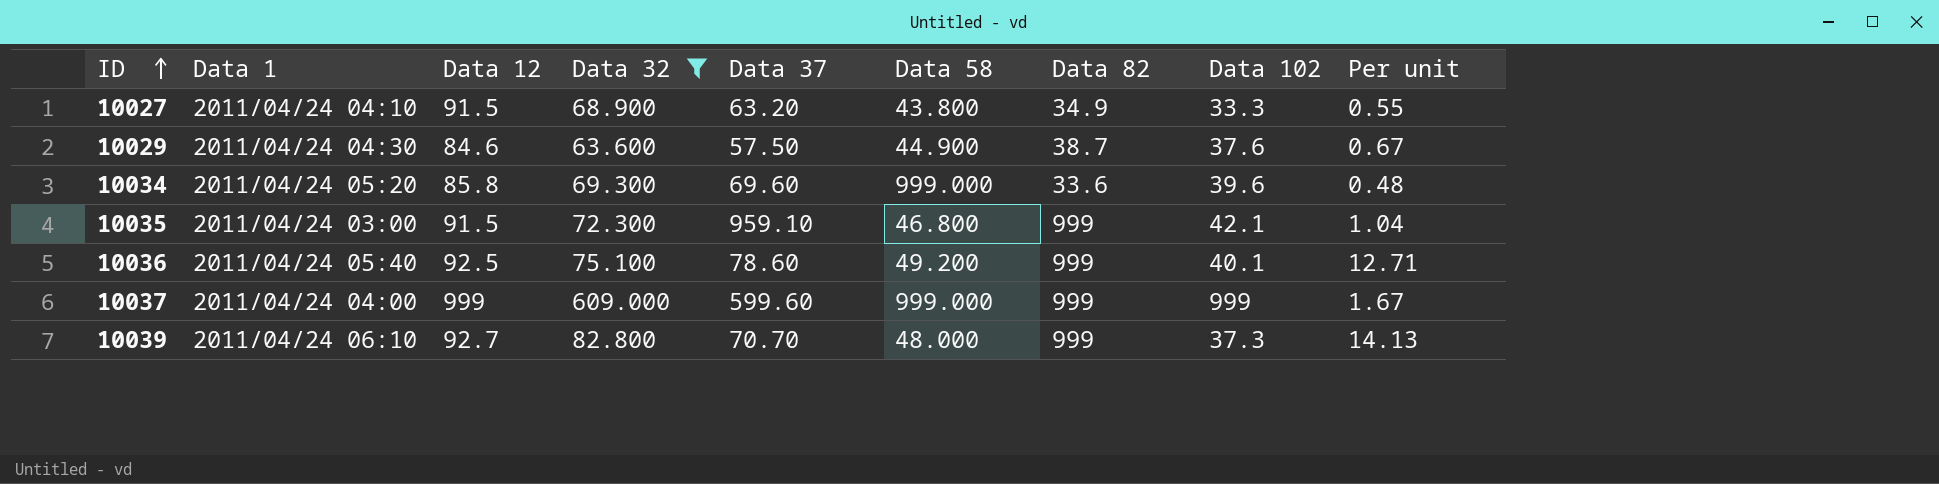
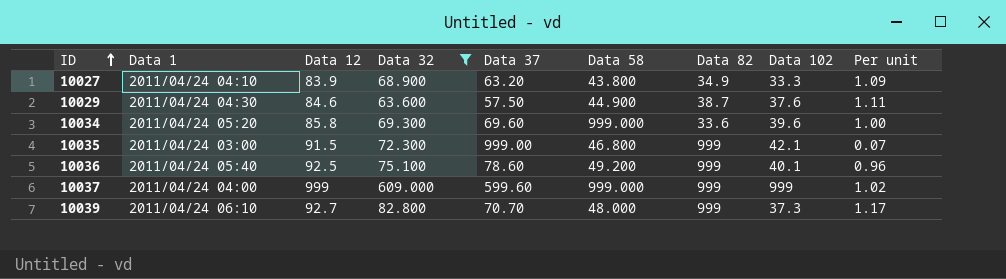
column Per unit | formula: [Data 82] / [Data 37] -> [Data 32] / [Data 37]
10027 | Data 12: 91.5 -> 83.9
10035 | Data 37: 959.10 -> 999.00

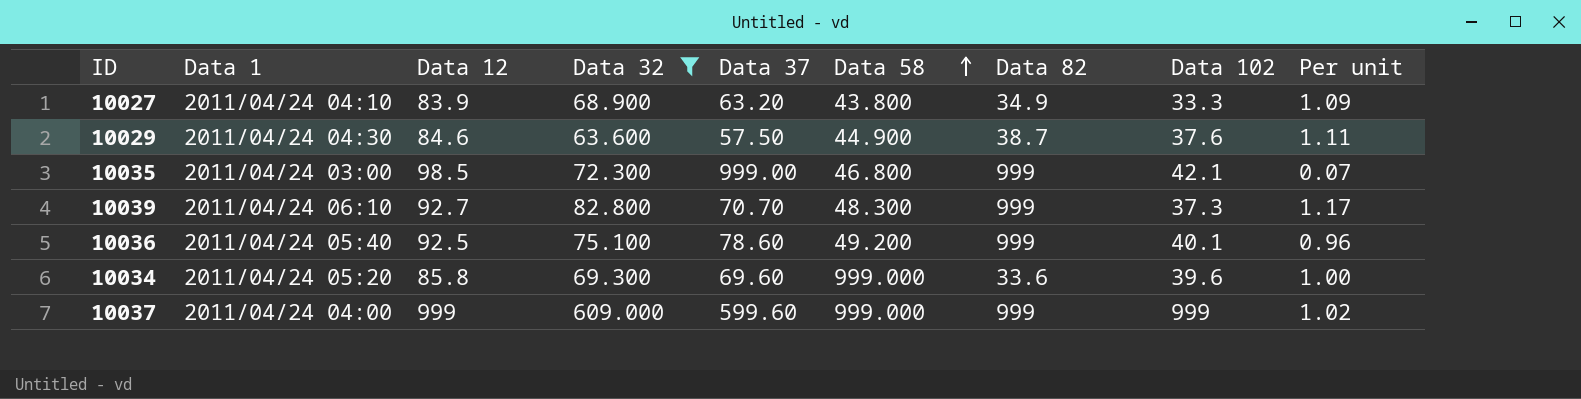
row order: ID ascending -> Data 58 ascending
10035 | Data 12: 91.5 -> 98.5
10039 | Data 58: 48.000 -> 48.300

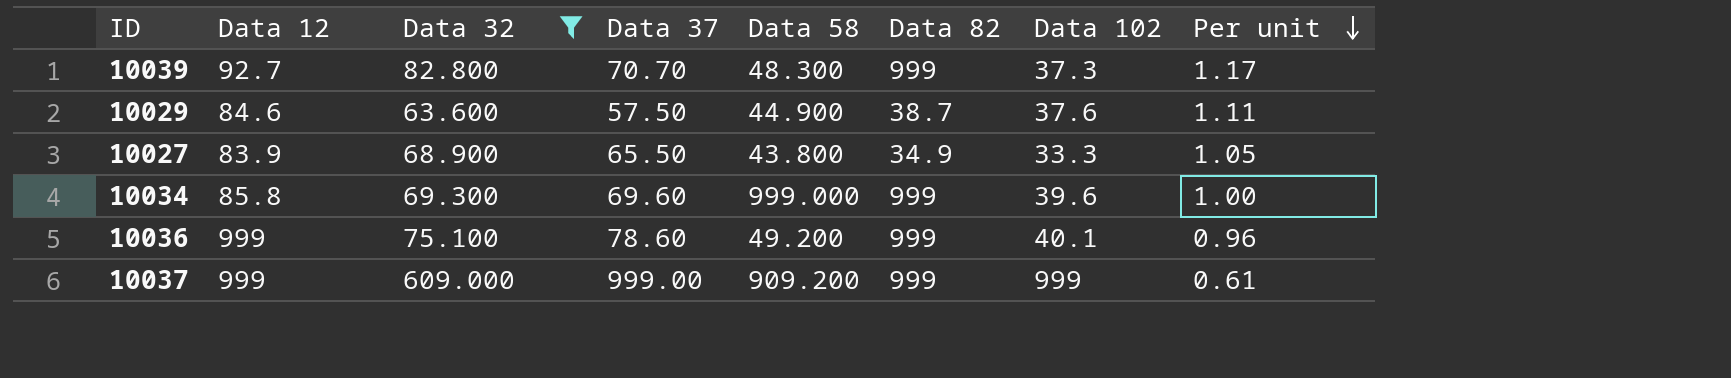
row order: Data 58 ascending -> Per unit descending
column Data 1 | position: 2 -> none
row 10035: 2011/04/24 03:00 | 98.5 | 72.300 | 999.00 | 46.800 | 999 | 42.1 | 0.07 -> none
10027 | Data 37: 63.20 -> 65.50
10027 | Per unit: 1.09 -> 1.05
10034 | Data 82: 33.6 -> 999
10036 | Data 12: 92.5 -> 999
10037 | Data 37: 599.60 -> 999.00
10037 | Data 58: 999.000 -> 909.200
10037 | Per unit: 1.02 -> 0.61

